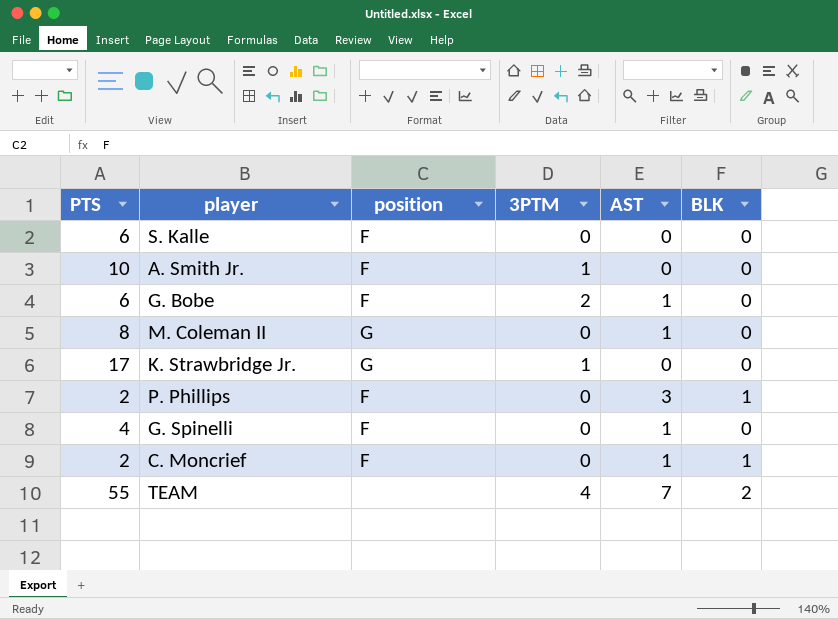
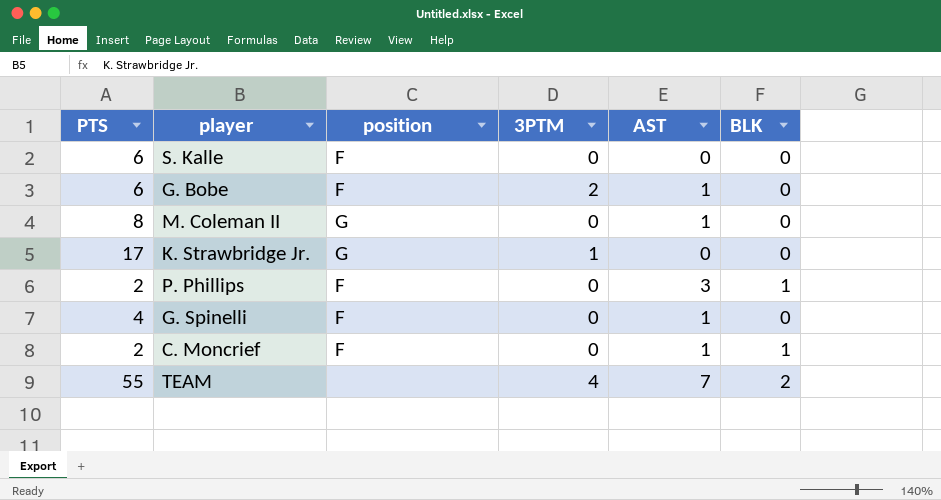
row A. Smith Jr.: 10 | F | 1 | 0 | 0 -> none

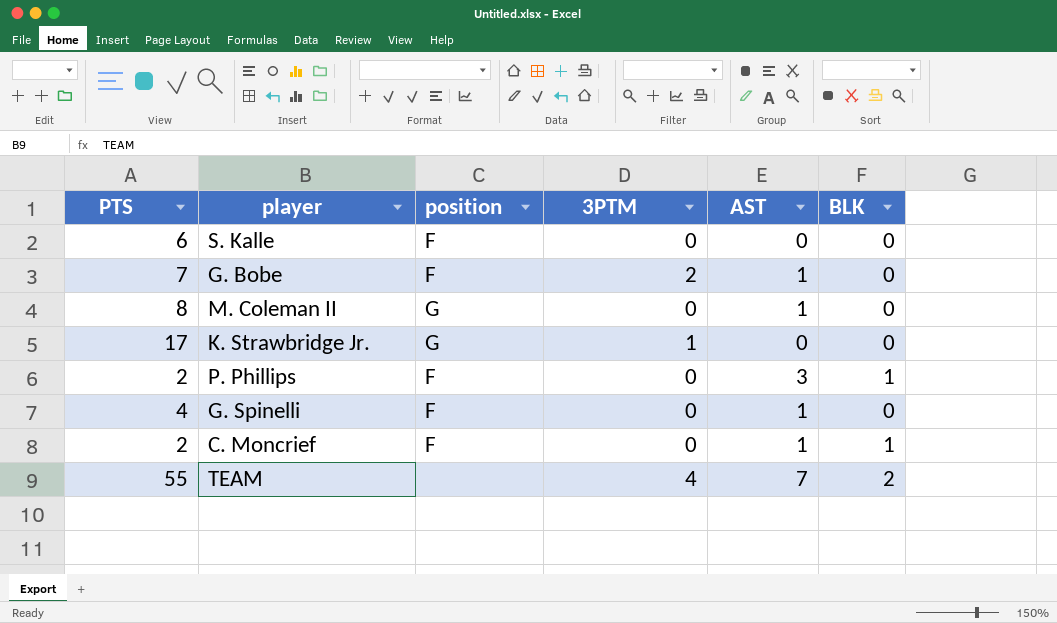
G. Bobe | PTS: 6 -> 7

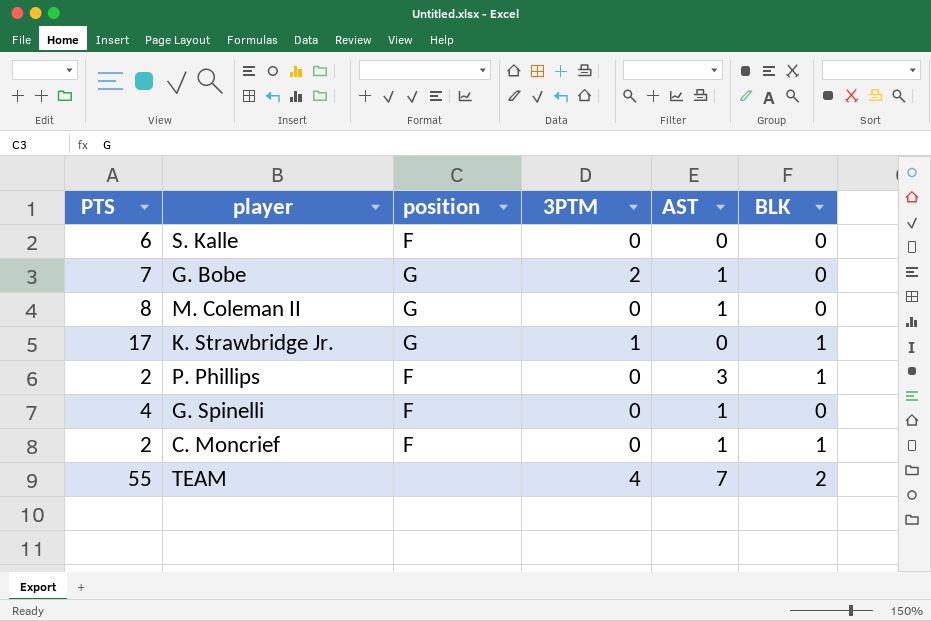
G. Bobe | position: F -> G
K. Strawbridge Jr. | BLK: 0 -> 1

